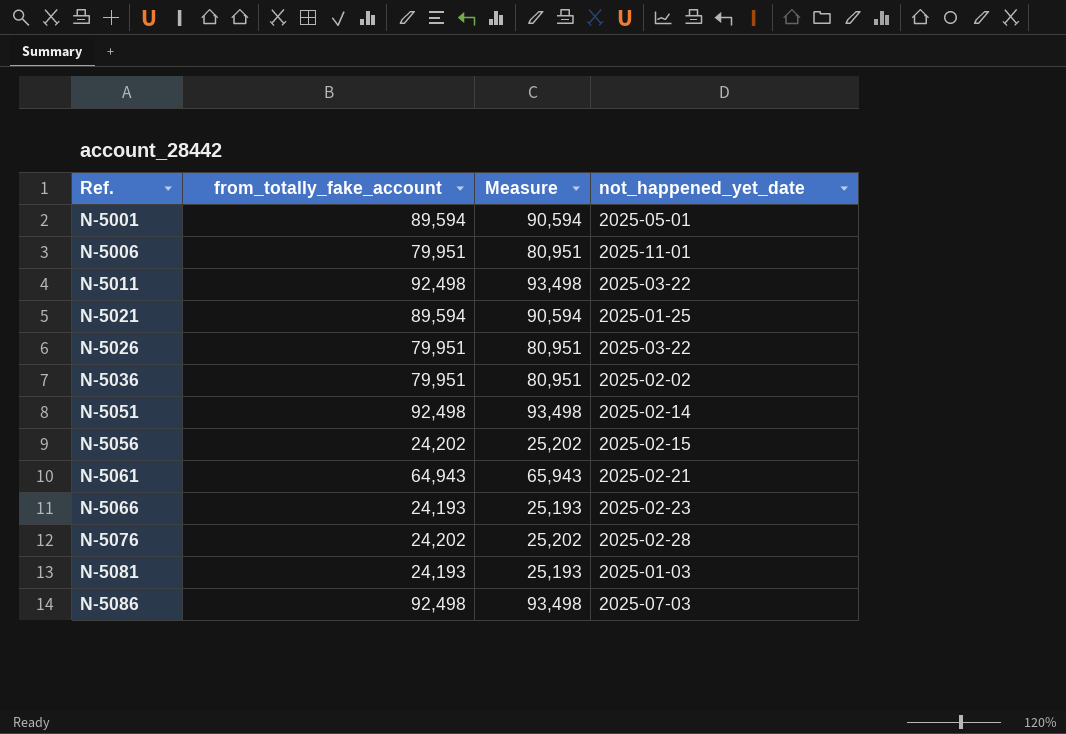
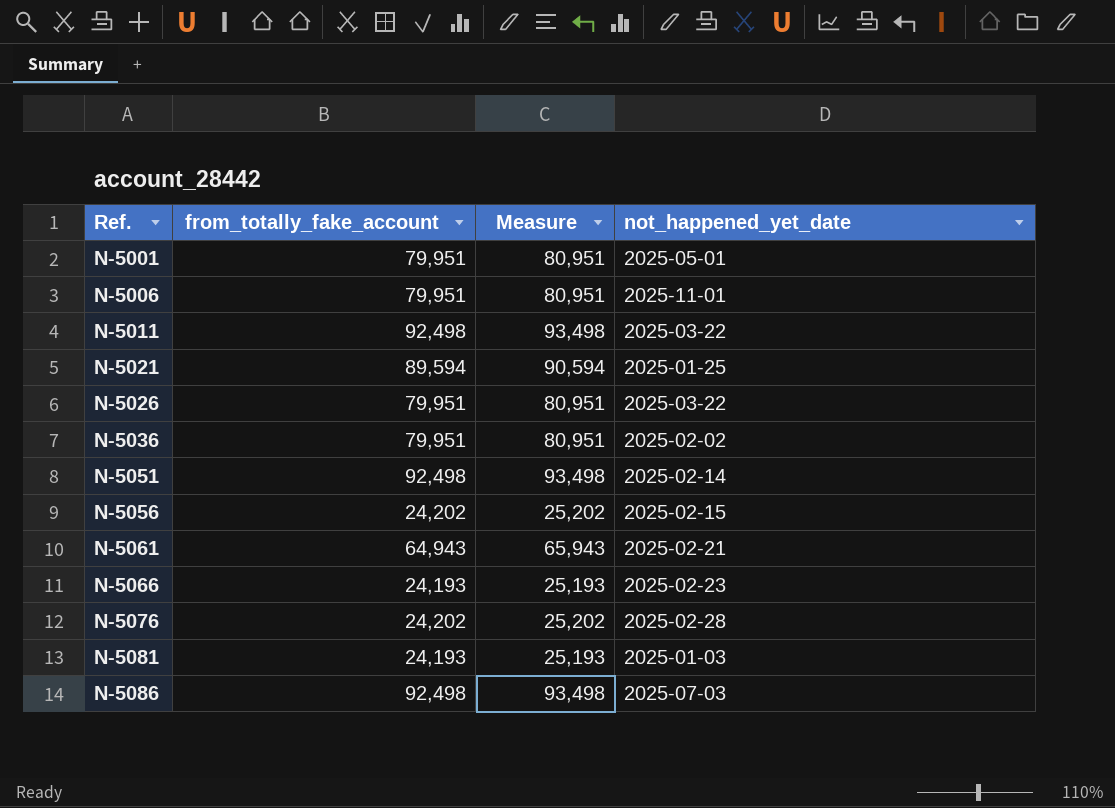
N-5001 | from_totally_fake_account: 89,594 -> 79,951
N-5001 | Measure: 90,594 -> 80,951

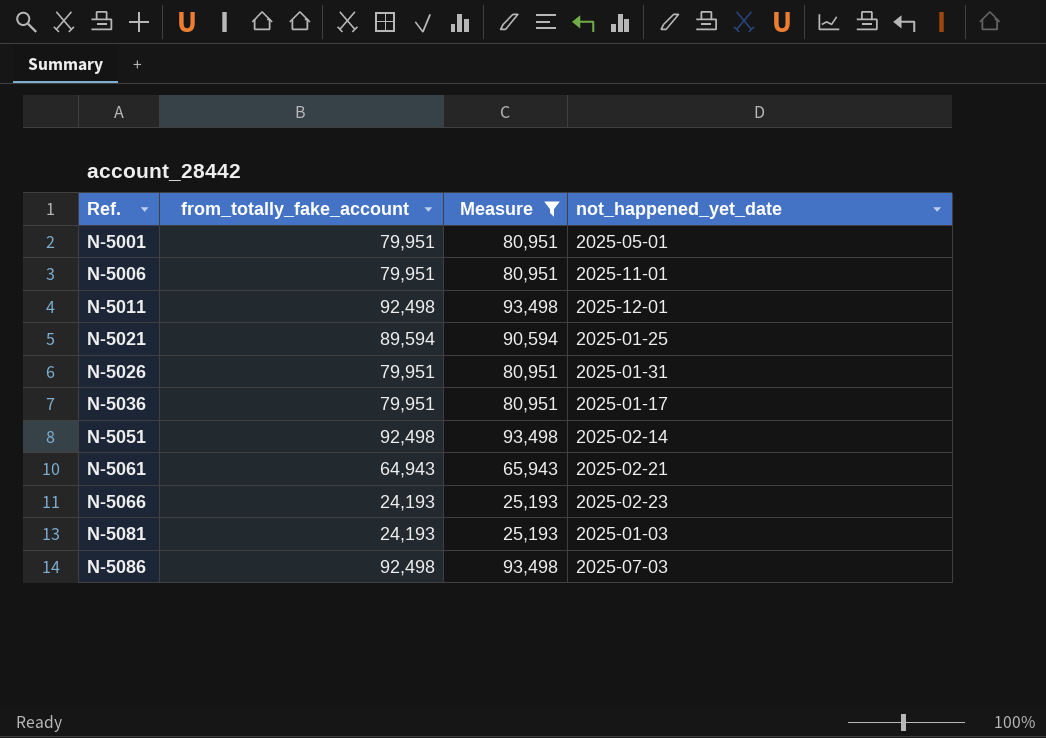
filter: none -> Measure != 25,202
N-5011 | not_happened_yet_date: 2025-03-22 -> 2025-12-01
N-5026 | not_happened_yet_date: 2025-03-22 -> 2025-01-31
N-5036 | not_happened_yet_date: 2025-02-02 -> 2025-01-17

